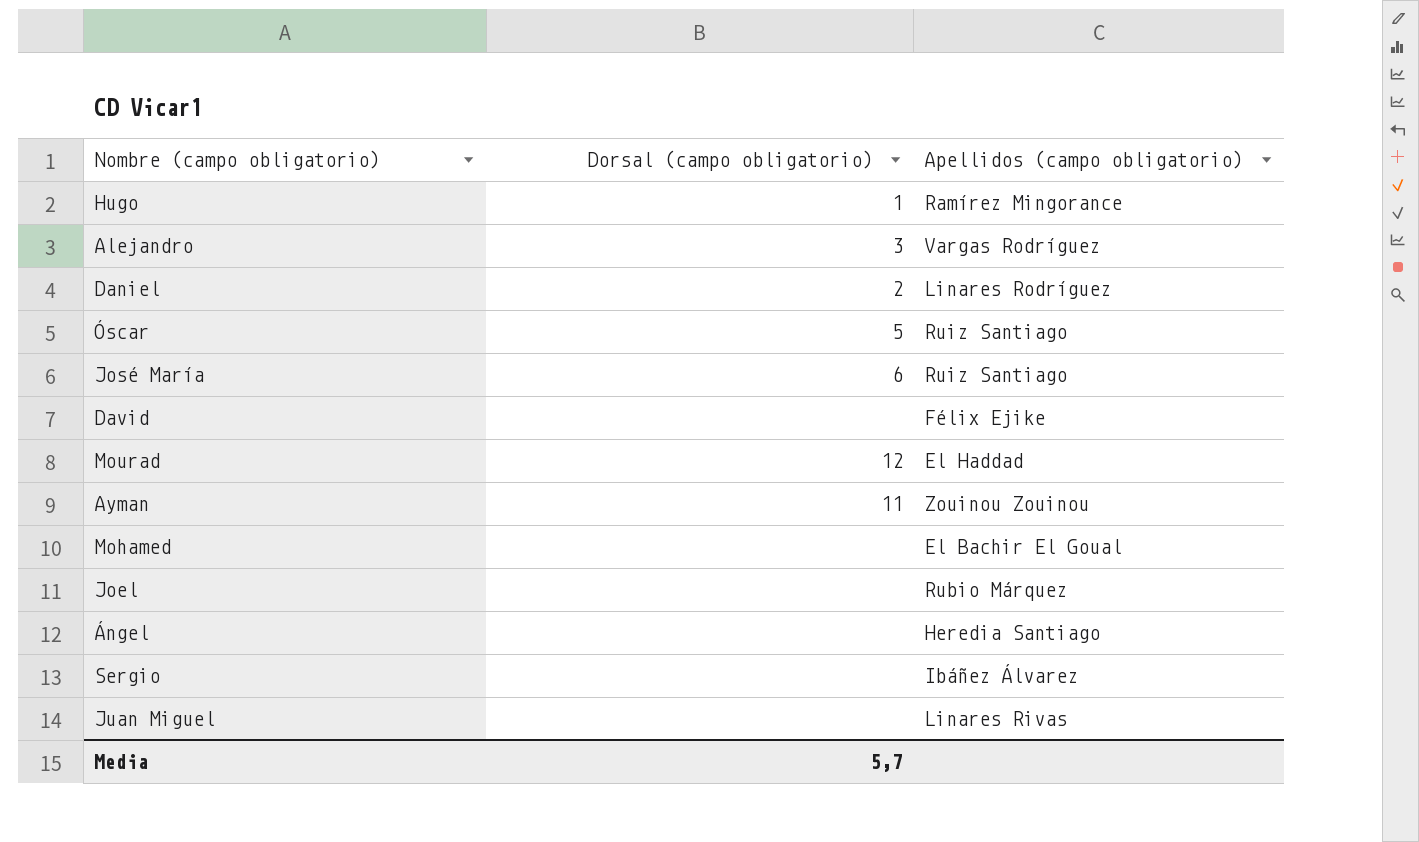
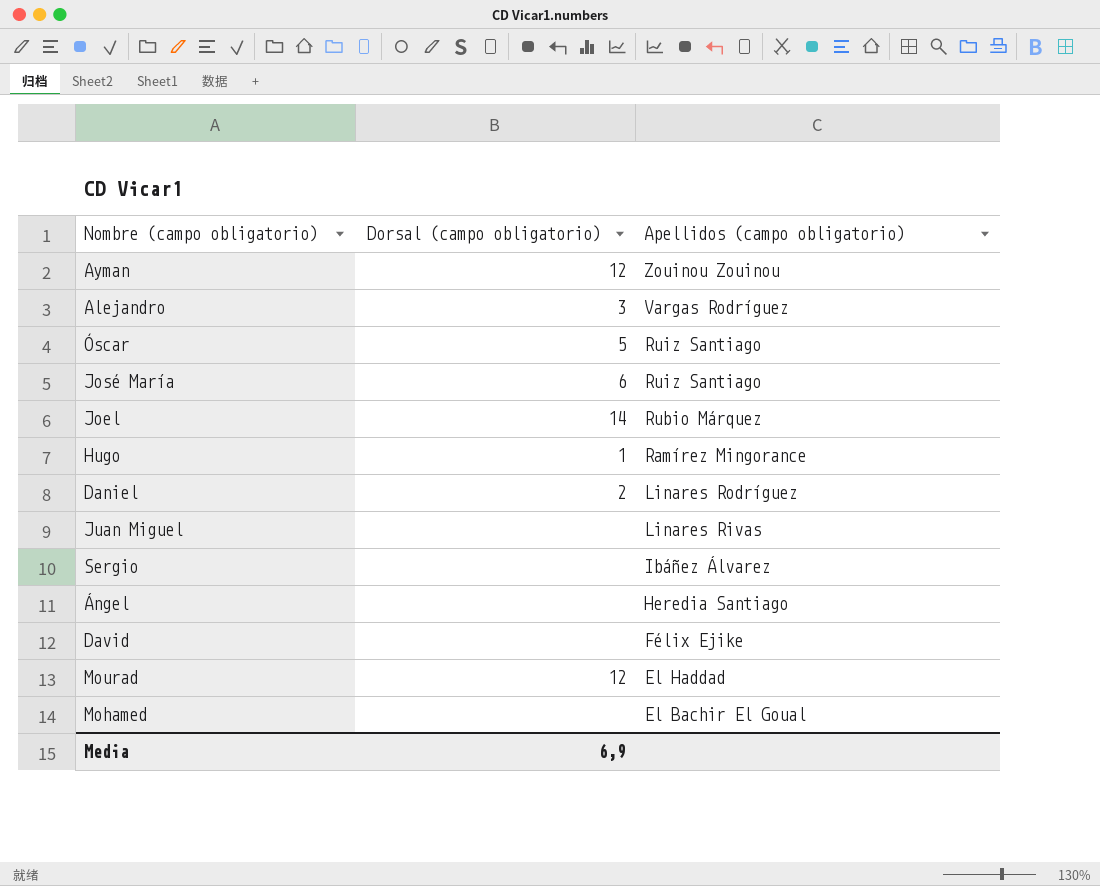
row order: none -> Apellidos (campo obligatorio) descending
Ayman | Dorsal (campo obligatorio): 11 -> 12
Joel | Dorsal (campo obligatorio): none -> 14
Media | Dorsal (campo obligatorio): 5,7 -> 6,9

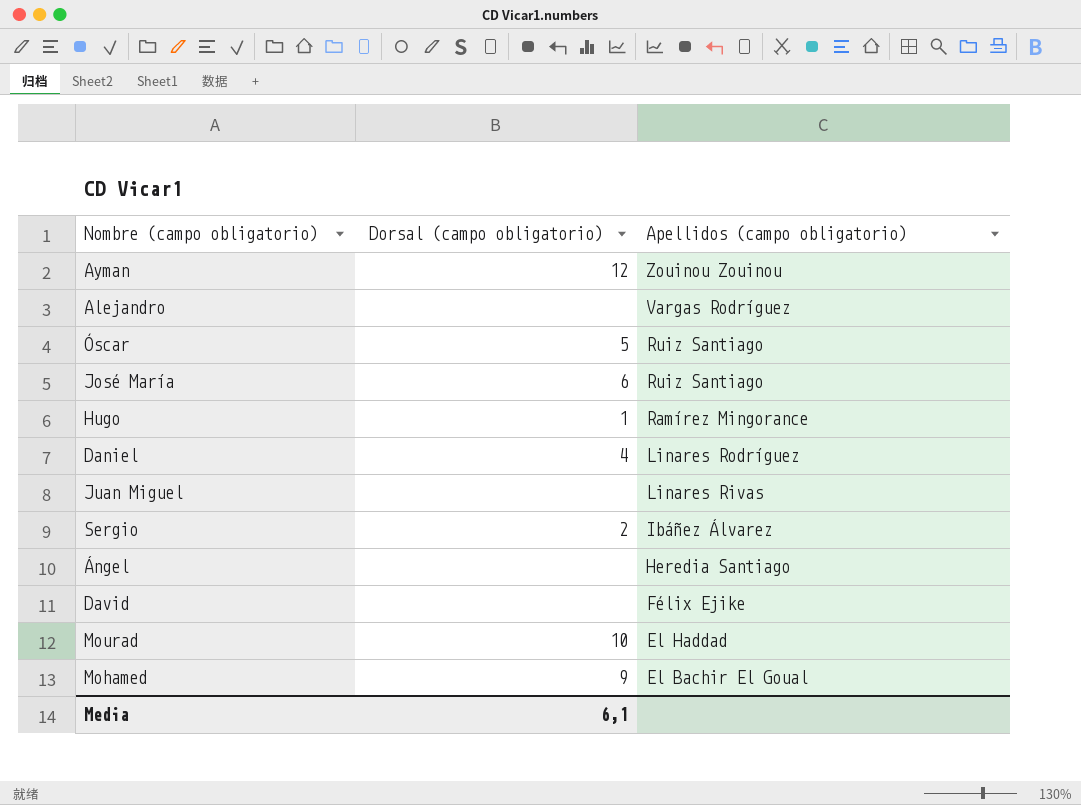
row Joel: 14 | Rubio Márquez -> none
Alejandro | Dorsal (campo obligatorio): 3 -> none
Daniel | Dorsal (campo obligatorio): 2 -> 4
Sergio | Dorsal (campo obligatorio): none -> 2
Mourad | Dorsal (campo obligatorio): 12 -> 10
Mohamed | Dorsal (campo obligatorio): none -> 9
Media | Dorsal (campo obligatorio): 6,9 -> 6,1

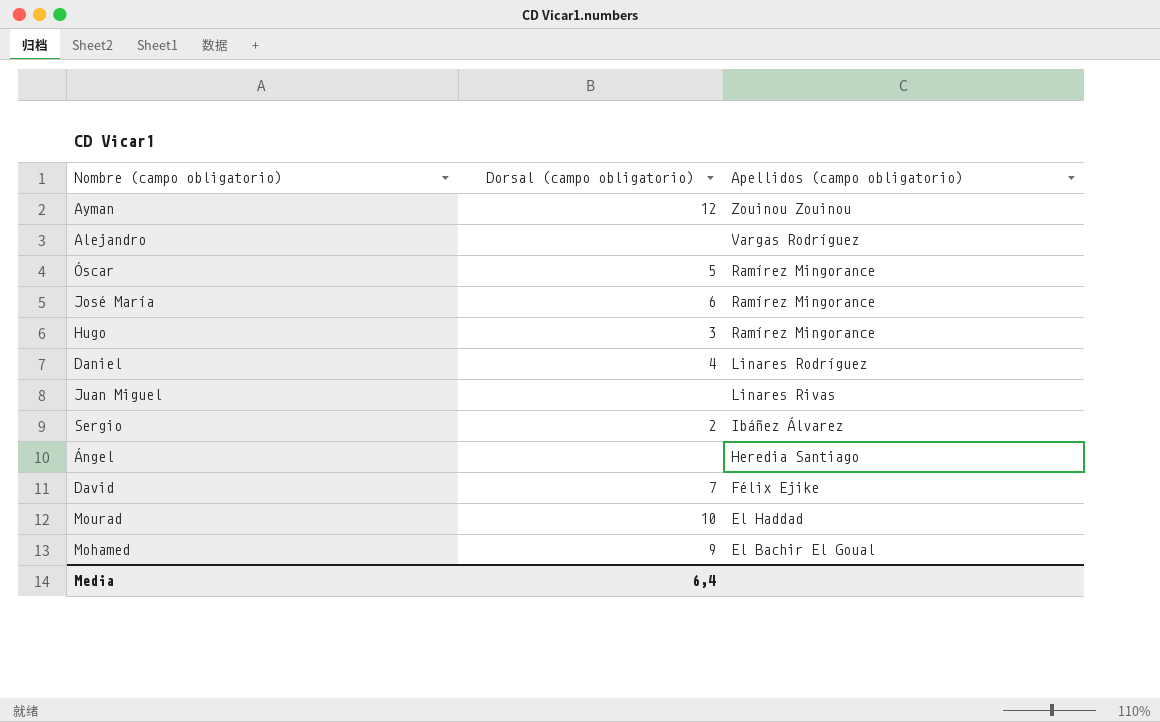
Óscar | Apellidos (campo obligatorio): Ruiz Santiago -> Ramírez Mingorance
José María | Apellidos (campo obligatorio): Ruiz Santiago -> Ramírez Mingorance
Hugo | Dorsal (campo obligatorio): 1 -> 3
David | Dorsal (campo obligatorio): none -> 7
Media | Dorsal (campo obligatorio): 6,1 -> 6,4

